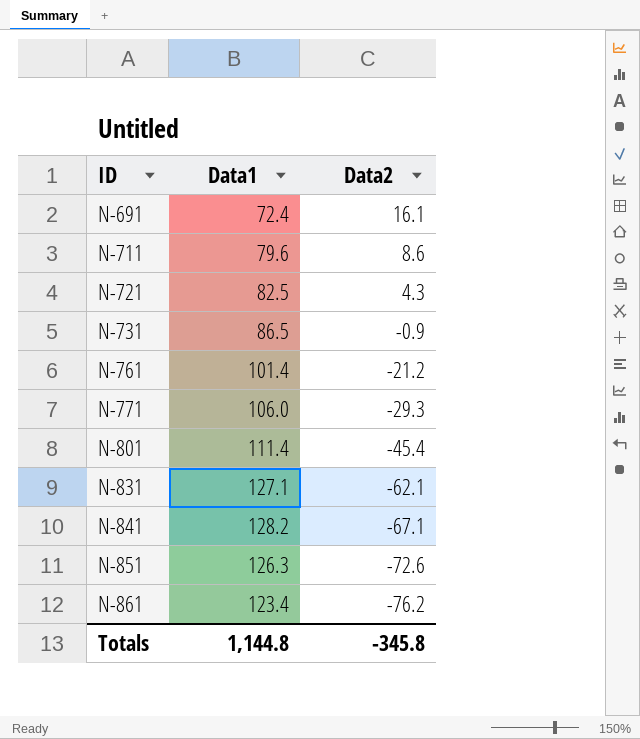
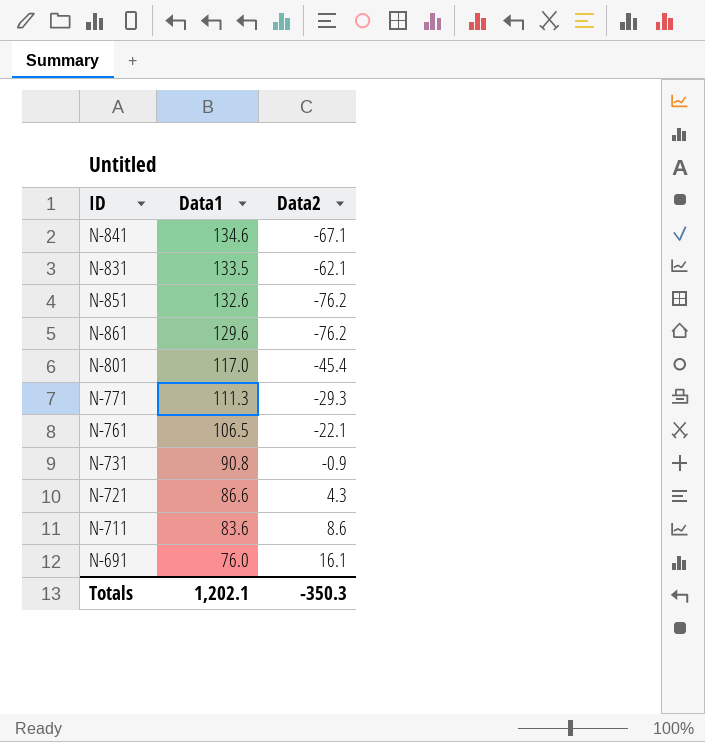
row order: ID ascending -> Data1 descending
N-841 | Data1: 128.2 -> 134.6
N-831 | Data1: 127.1 -> 133.5
N-851 | Data1: 126.3 -> 132.6
N-851 | Data2: -72.6 -> -76.2
N-861 | Data1: 123.4 -> 129.6
N-801 | Data1: 111.4 -> 117.0
N-771 | Data1: 106.0 -> 111.3
N-761 | Data1: 101.4 -> 106.5
N-761 | Data2: -21.2 -> -22.1
N-731 | Data1: 86.5 -> 90.8
N-721 | Data1: 82.5 -> 86.6
N-711 | Data1: 79.6 -> 83.6
N-691 | Data1: 72.4 -> 76.0
Totals | Data1: 1,144.8 -> 1,202.1
Totals | Data2: -345.8 -> -350.3

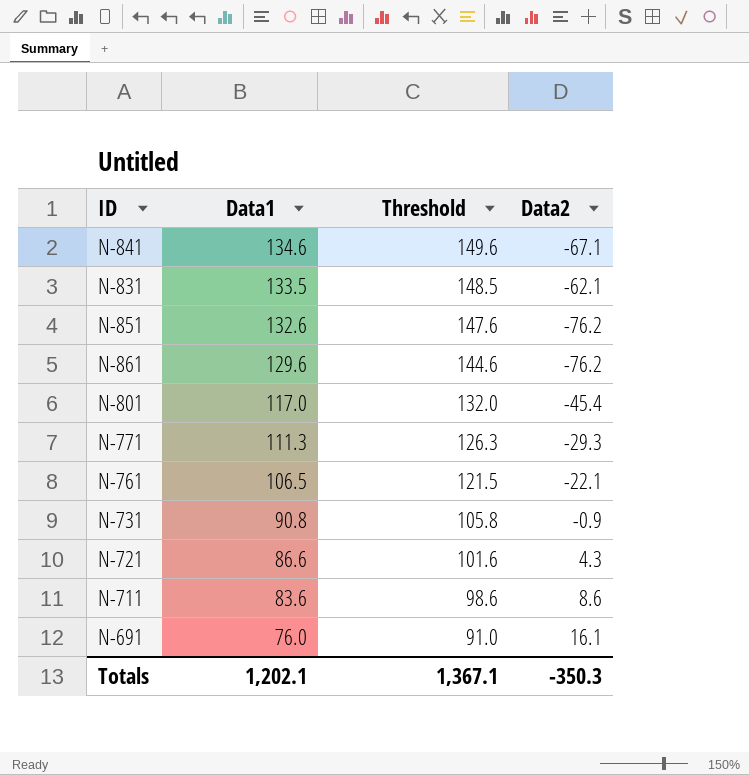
column Threshold | formula: none -> [Data1] + 15

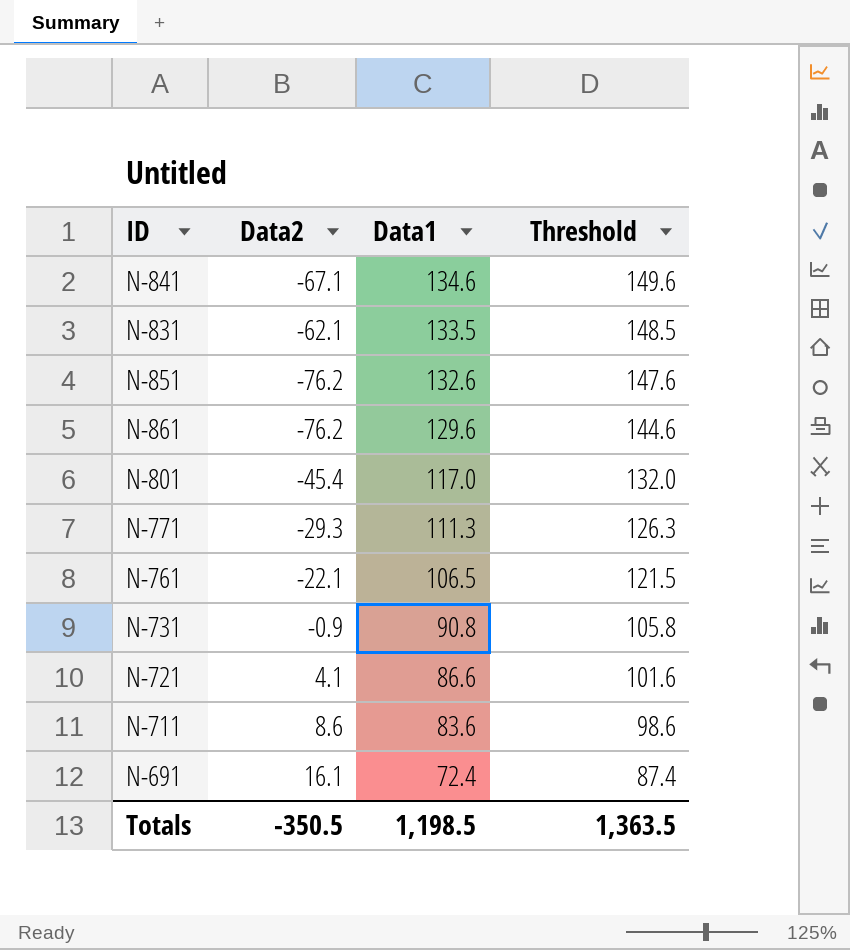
column Data2 | position: 4 -> 2
N-721 | Data2: 4.3 -> 4.1
N-691 | Data1: 76.0 -> 72.4
N-691 | Threshold: 91.0 -> 87.4
Totals | Data2: -350.3 -> -350.5
Totals | Data1: 1,202.1 -> 1,198.5
Totals | Threshold: 1,367.1 -> 1,363.5

